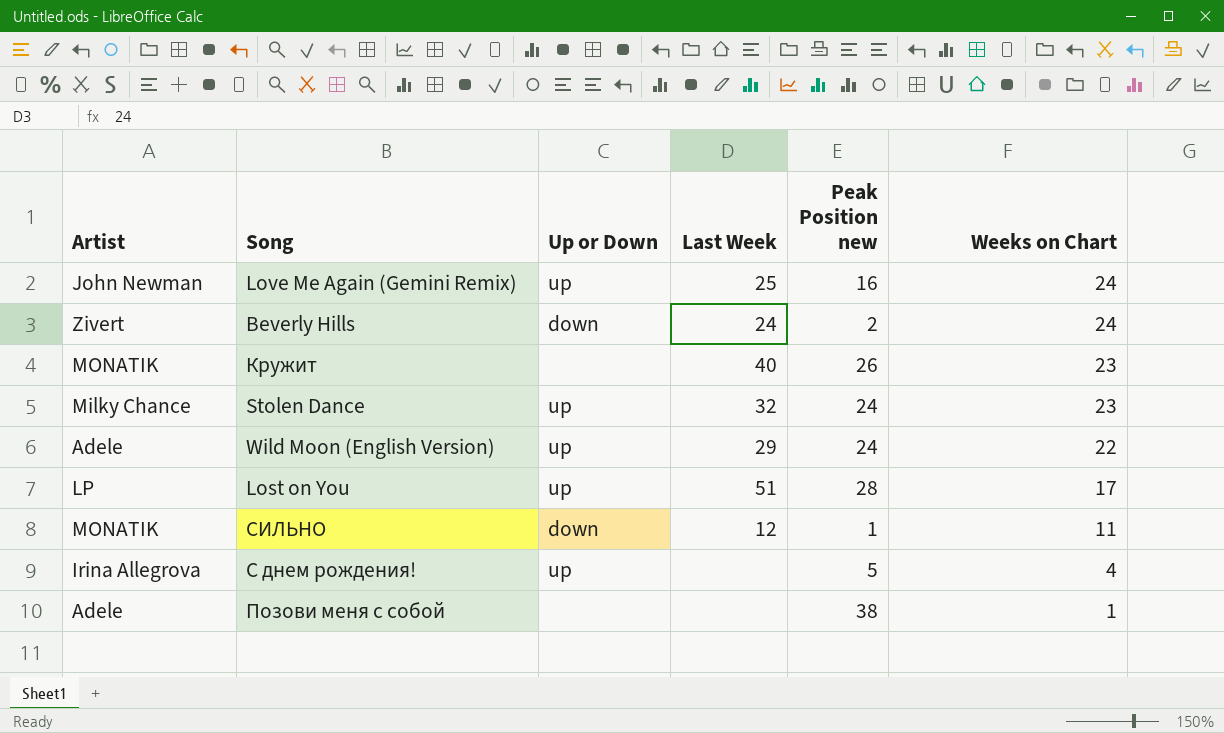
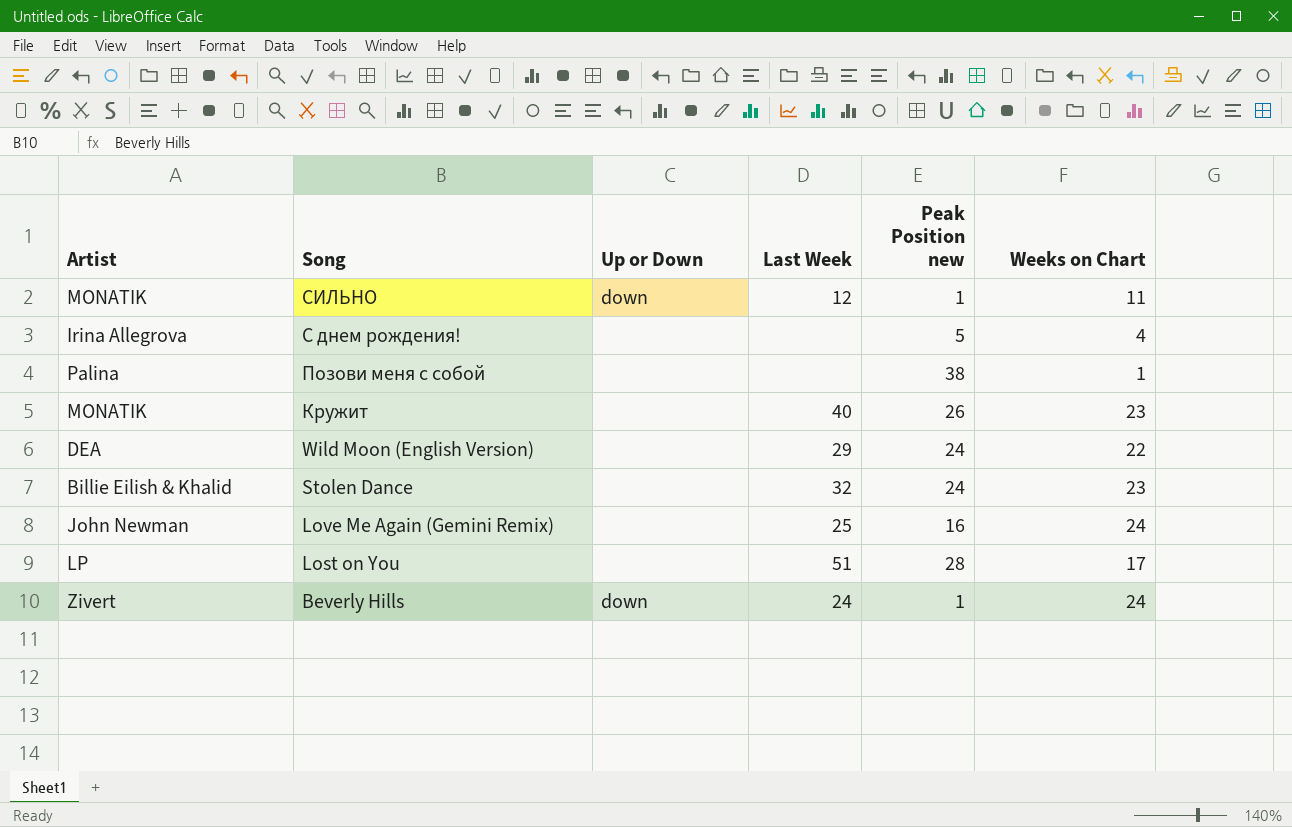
row order: Weeks on Chart descending -> Song descending
С днем рождения! | Up or Down: up -> none
Позови меня с собой | Artist: Adele -> Palina
Wild Moon (English Version) | Artist: Adele -> DEA
Wild Moon (English Version) | Up or Down: up -> none
Stolen Dance | Artist: Milky Chance -> Billie Eilish & Khalid
Stolen Dance | Up or Down: up -> none
Love Me Again (Gemini Remix) | Up or Down: up -> none
Lost on You | Up or Down: up -> none
Beverly Hills | Peak Position new: 2 -> 1

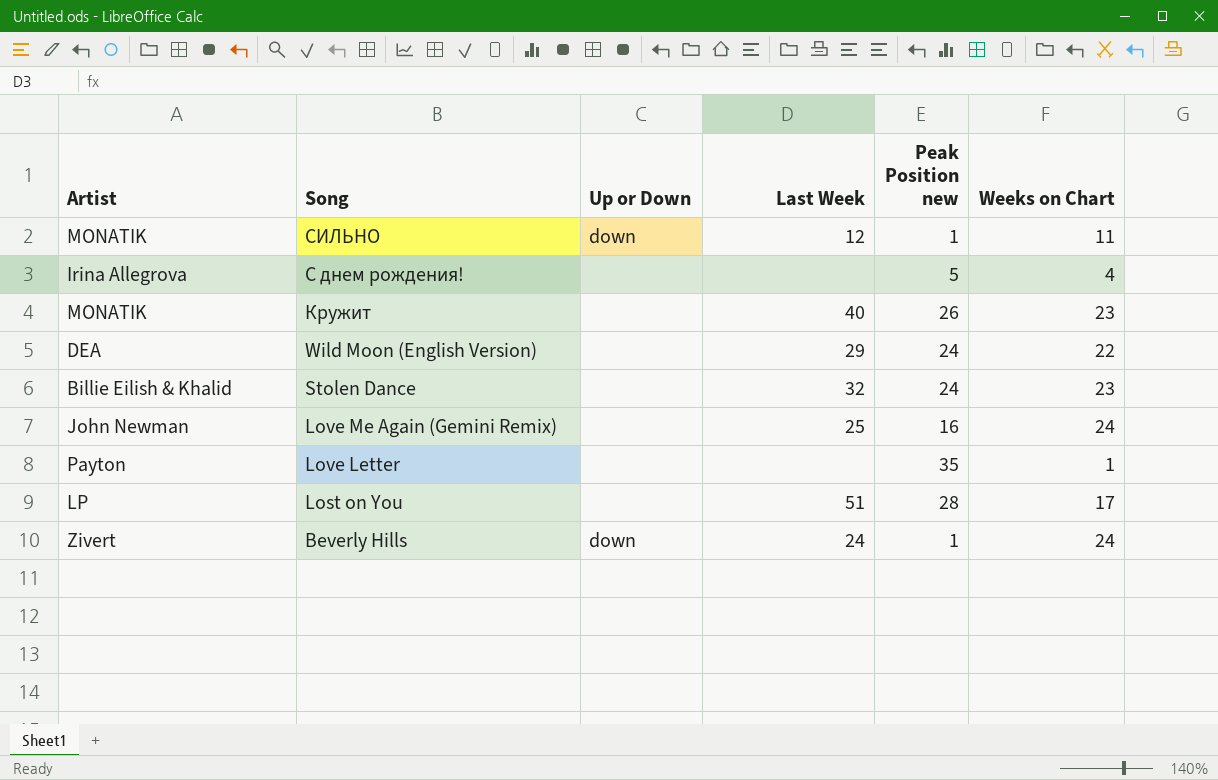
row Позови меня с собой: Palina | none | none | 38 | 1 -> none
row Love Letter: none -> Payton | none | none | 35 | 1

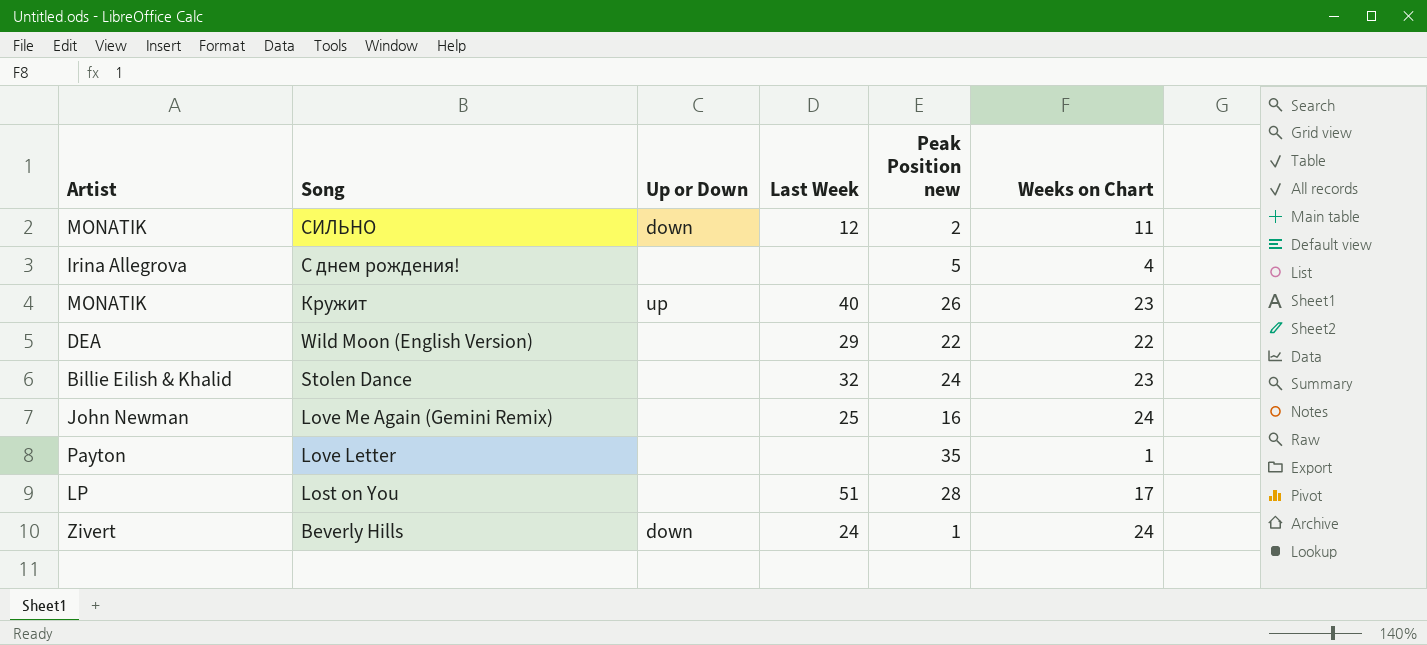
СИЛЬНО | Peak Position new: 1 -> 2
Кружит | Up or Down: none -> up
Wild Moon (English Version) | Peak Position new: 24 -> 22

